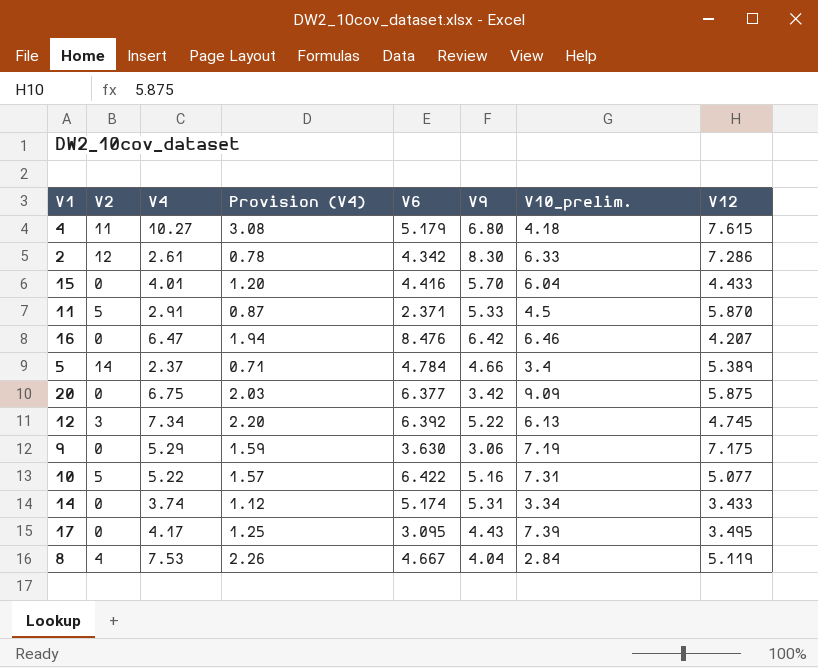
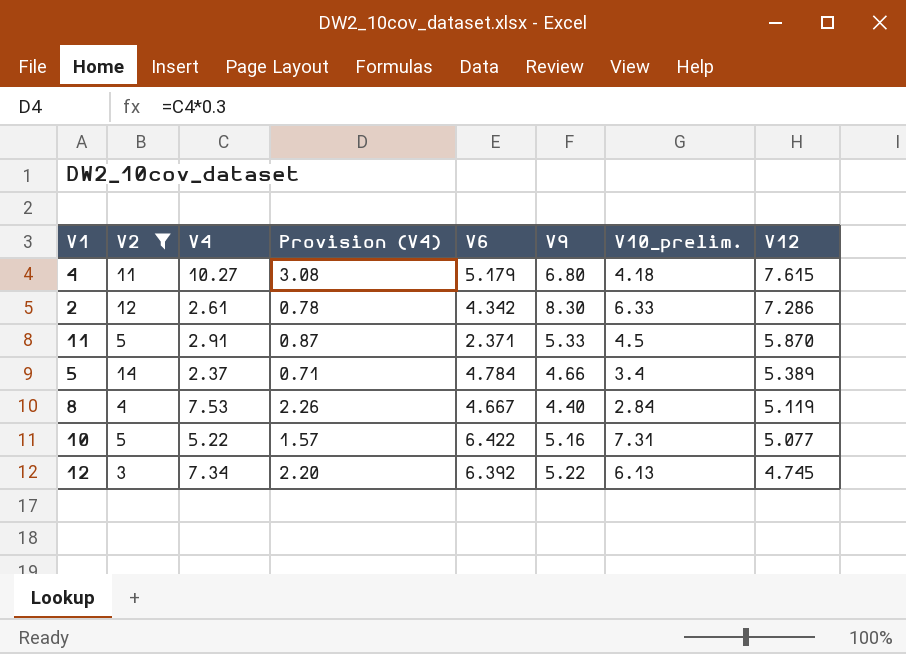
filter: none -> V2 != 0
row order: none -> V12 descending
8 | V9: 4.04 -> 4.40

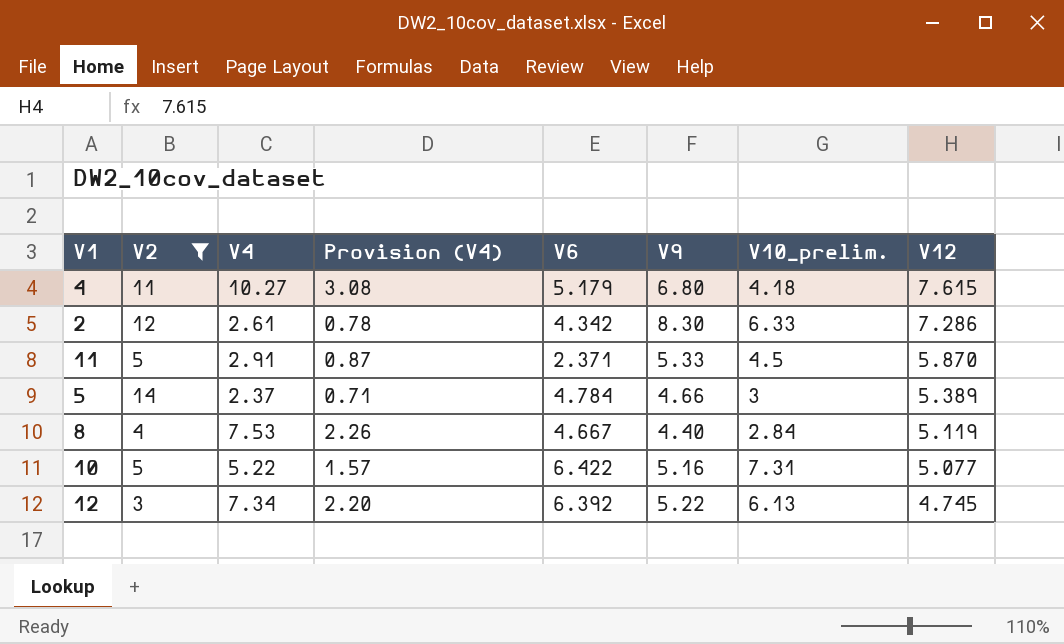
5 | V10_prelim.: 3.4 -> 3

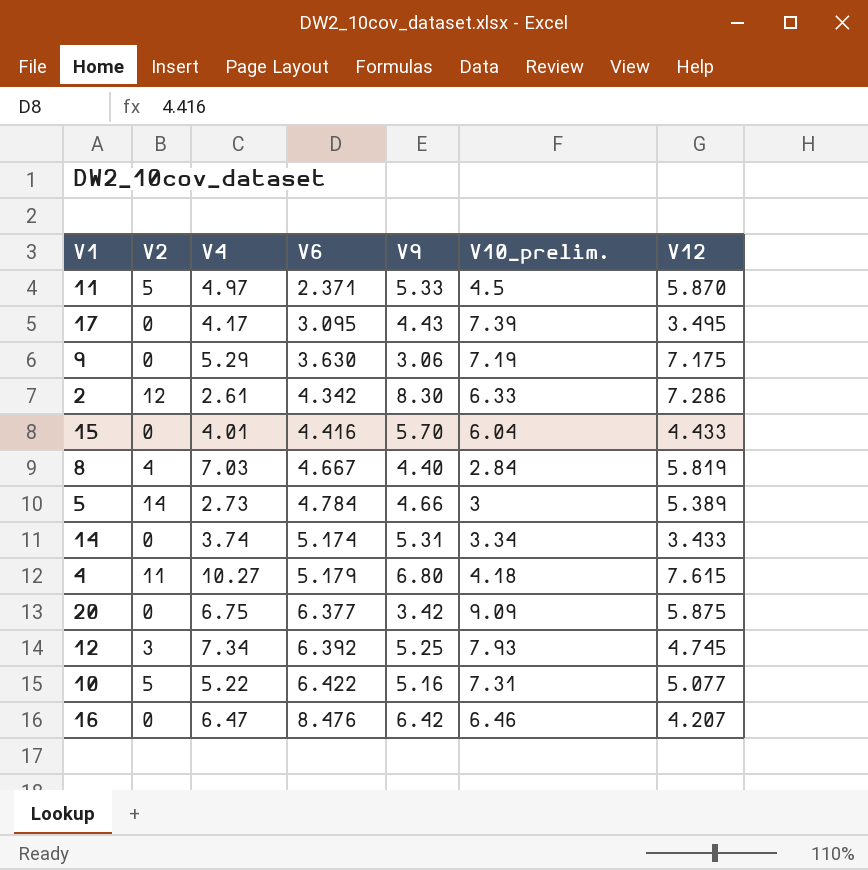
filter: V2 != 0 -> none
row order: V12 descending -> V6 ascending
column Provision (V4) | formula: [V4] * 0.3 -> none
11 | V4: 2.91 -> 4.97
8 | V4: 7.53 -> 7.03
8 | V12: 5.119 -> 5.819
5 | V4: 2.37 -> 2.73
12 | V9: 5.22 -> 5.25
12 | V10_prelim.: 6.13 -> 7.93

